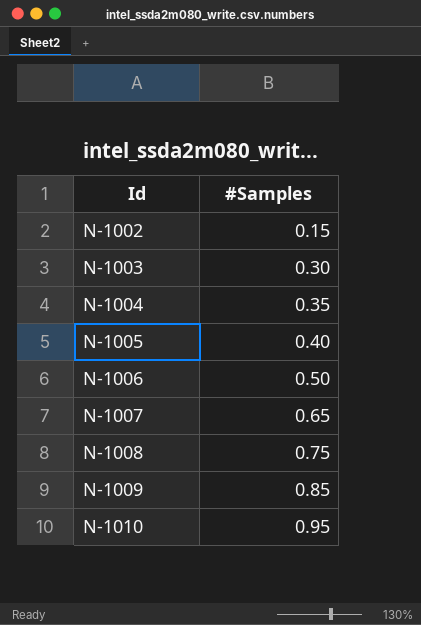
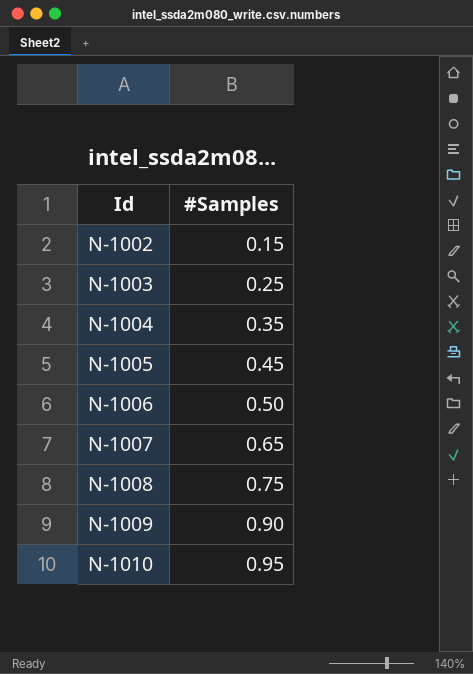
N-1003 | #Samples: 0.30 -> 0.25
N-1005 | #Samples: 0.40 -> 0.45
N-1009 | #Samples: 0.85 -> 0.90

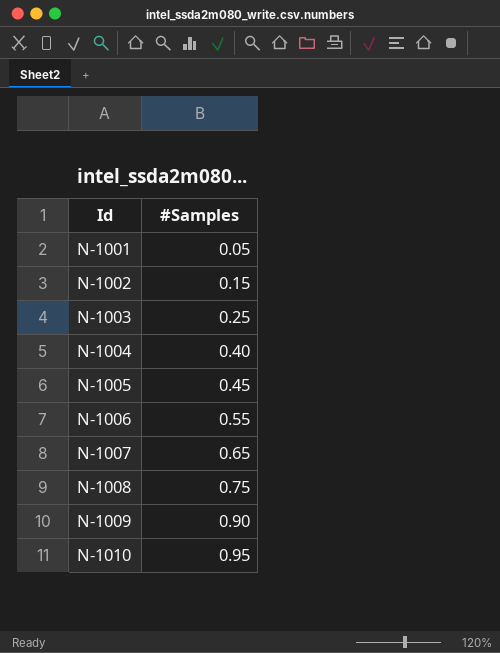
row N-1001: none -> 0.05
N-1004 | #Samples: 0.35 -> 0.40
N-1006 | #Samples: 0.50 -> 0.55

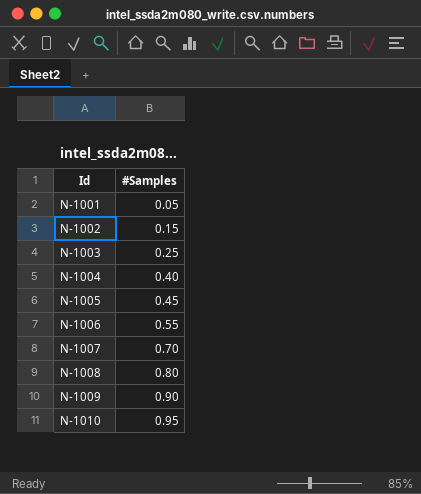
N-1007 | #Samples: 0.65 -> 0.70
N-1008 | #Samples: 0.75 -> 0.80

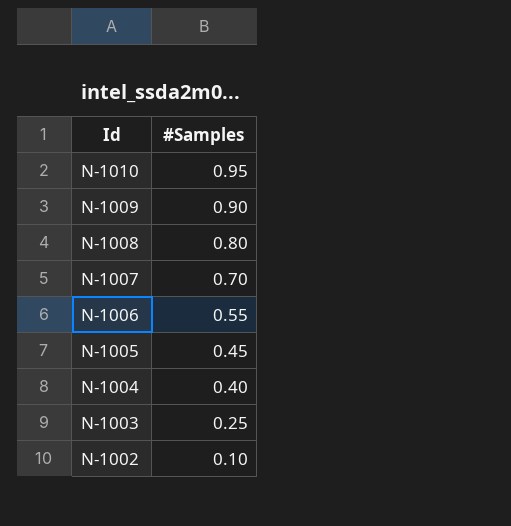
row order: Id ascending -> Id descending
row N-1001: 0.05 -> none
N-1002 | #Samples: 0.15 -> 0.10

